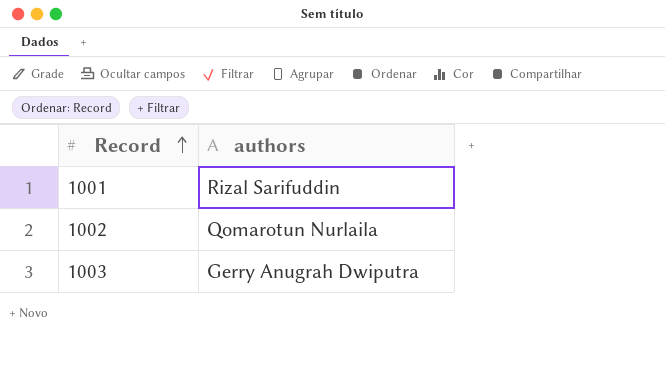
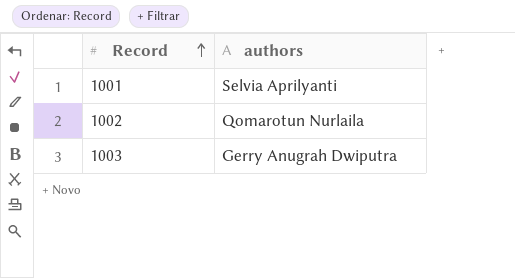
1001 | authors: Rizal Sarifuddin -> Selvia Aprilyanti

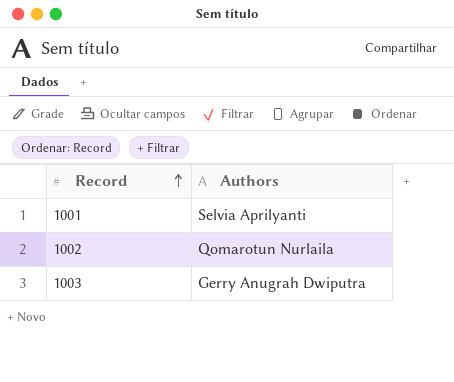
column name: authors -> Authors

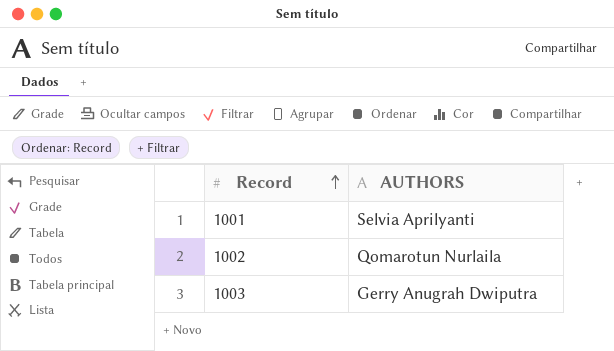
column name: Authors -> AUTHORS

